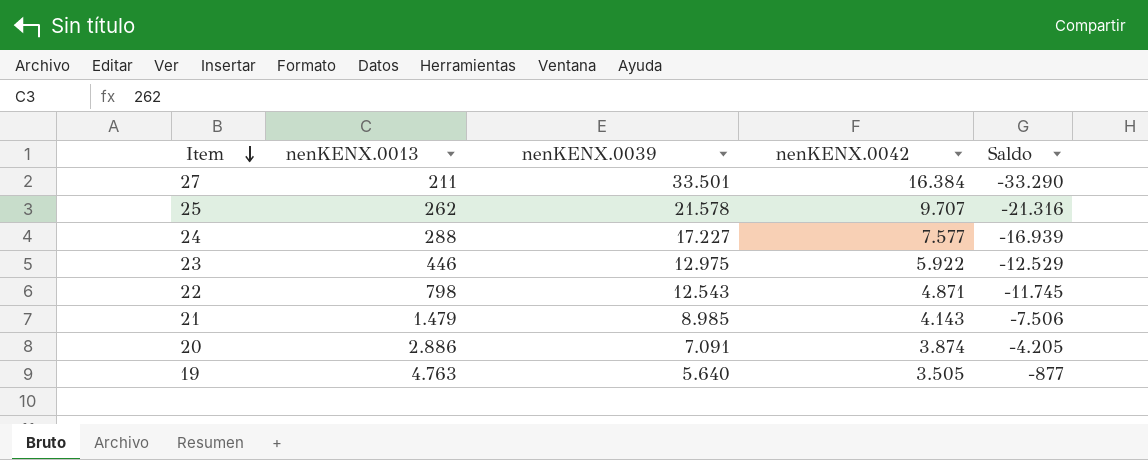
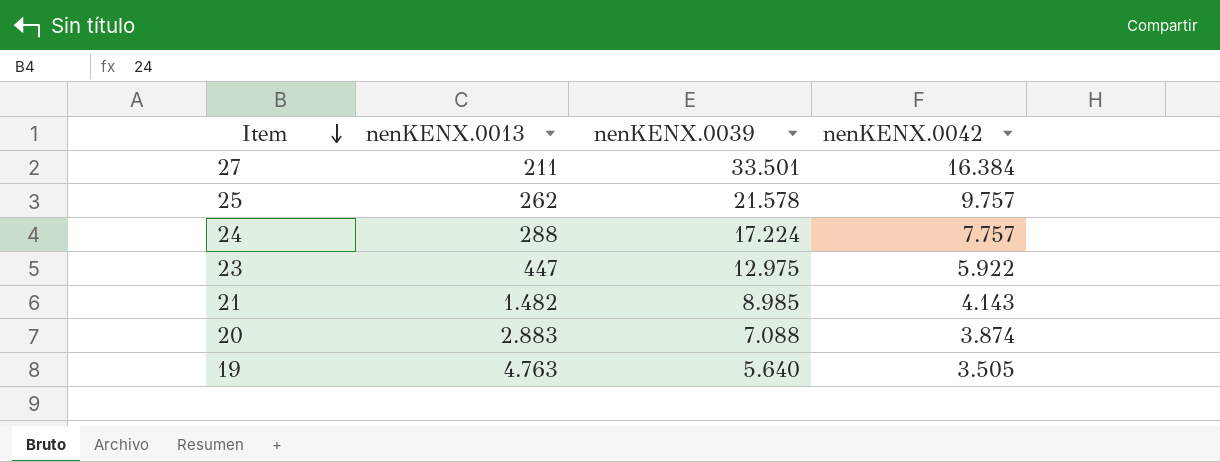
column Saldo | formula: [nenKENX.0013] - [nenKENX.0039] -> none
row 22: 798 | 12.543 | 4.871 | -11.745 -> none
25 | nenKENX.0042: 9.707 -> 9.757
24 | nenKENX.0039: 17.227 -> 17.224
24 | nenKENX.0042: 7.577 -> 7.757
23 | nenKENX.0013: 446 -> 447
21 | nenKENX.0013: 1.479 -> 1.482
20 | nenKENX.0013: 2.886 -> 2.883
20 | nenKENX.0039: 7.091 -> 7.088

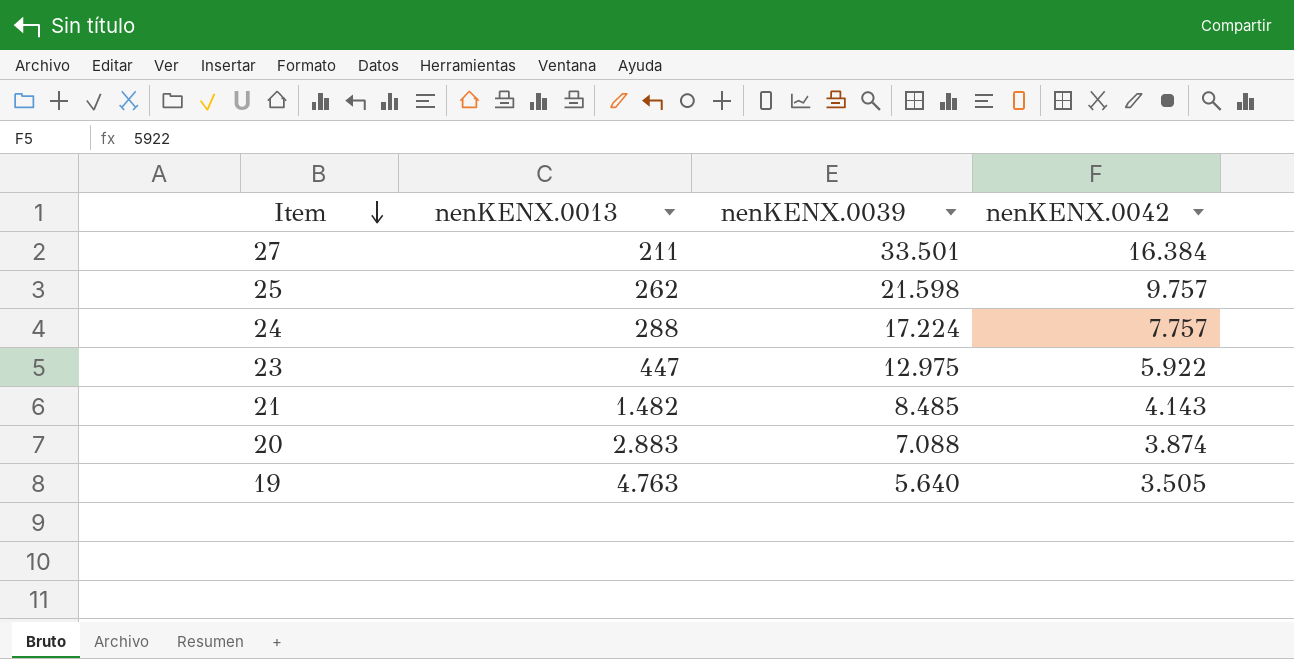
25 | nenKENX.0039: 21.578 -> 21.598
21 | nenKENX.0039: 8.985 -> 8.485

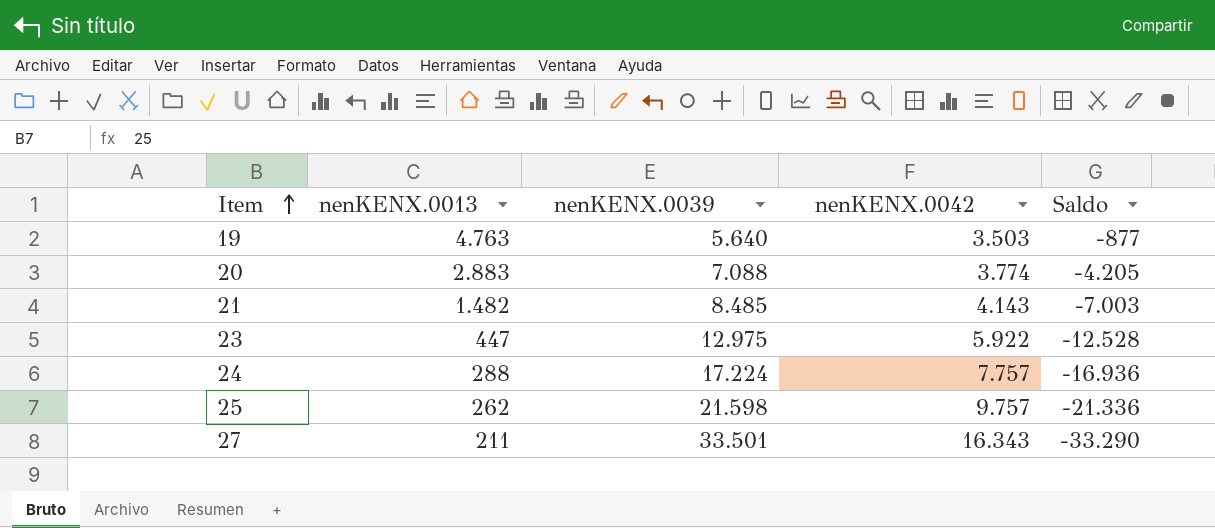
row order: Item descending -> Item ascending
column Saldo | formula: none -> [nenKENX.0013] - [nenKENX.0039]
19 | nenKENX.0042: 3.505 -> 3.503
20 | nenKENX.0042: 3.874 -> 3.774
27 | nenKENX.0042: 16.384 -> 16.343

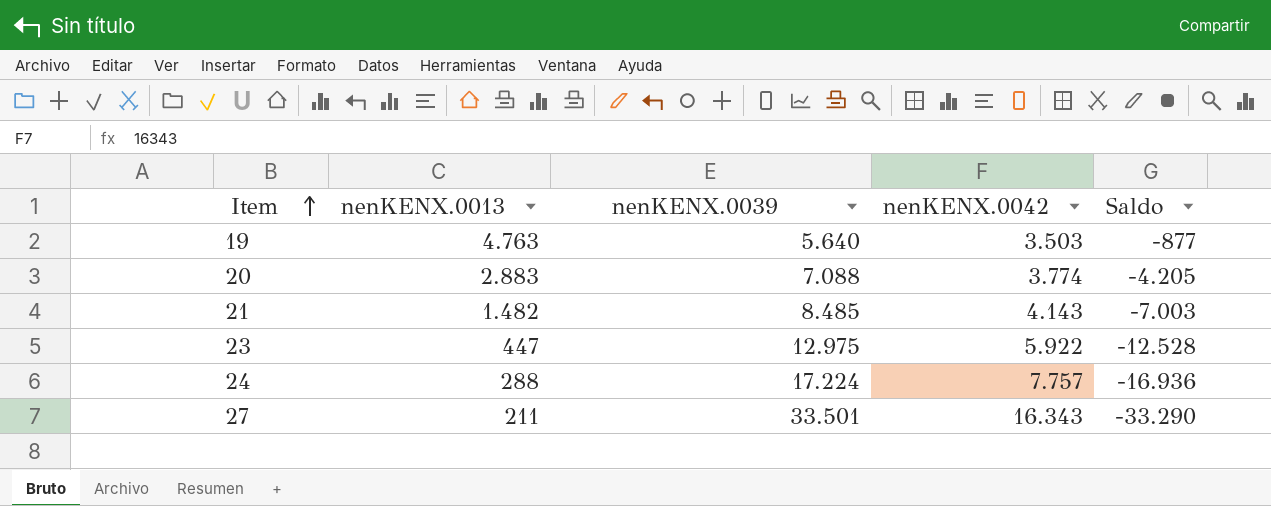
row 25: 262 | 21.598 | 9.757 | -21.336 -> none

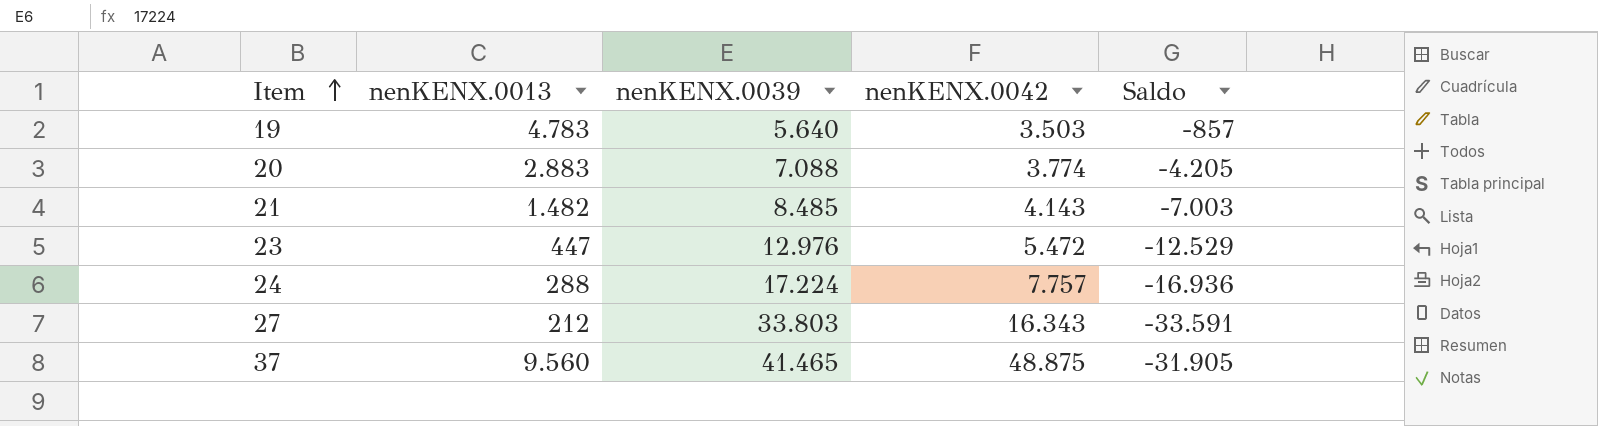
19 | nenKENX.0013: 4.763 -> 4.783
19 | Saldo: -877 -> -857
23 | nenKENX.0039: 12.975 -> 12.976
23 | nenKENX.0042: 5.922 -> 5.472
23 | Saldo: -12.528 -> -12.529
27 | nenKENX.0013: 211 -> 212
27 | nenKENX.0039: 33.501 -> 33.803
27 | Saldo: -33.290 -> -33.591
row 37: none -> 9.560 | 41.465 | 48.875 | -31.905

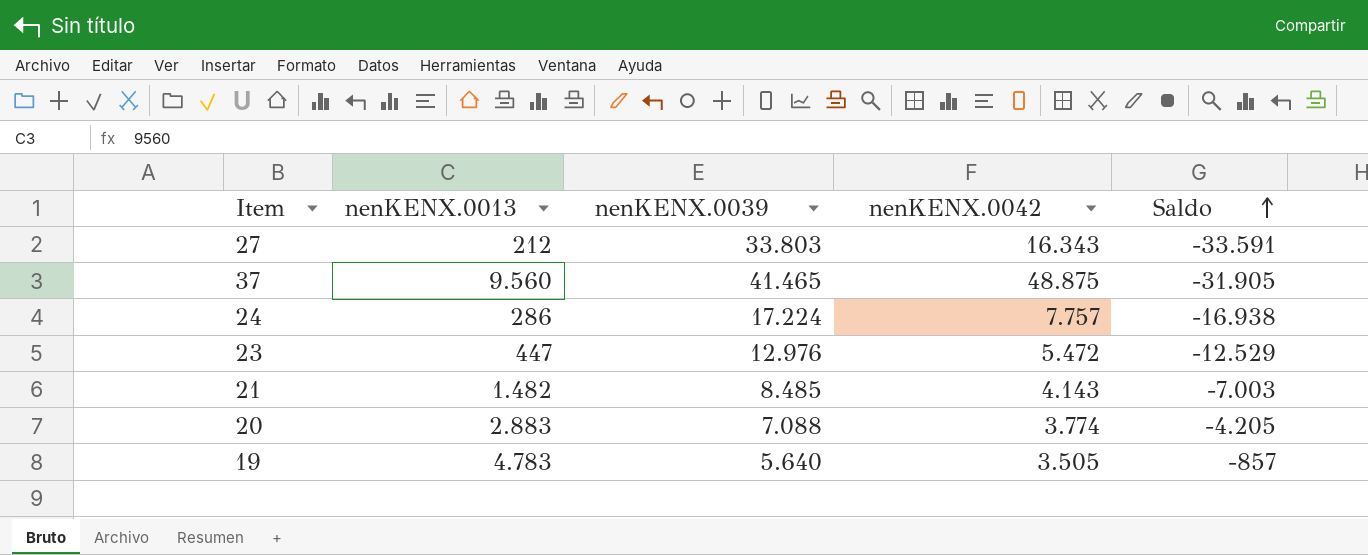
row order: Item ascending -> Saldo ascending
24 | nenKENX.0013: 288 -> 286
24 | Saldo: -16.936 -> -16.938
19 | nenKENX.0042: 3.503 -> 3.505

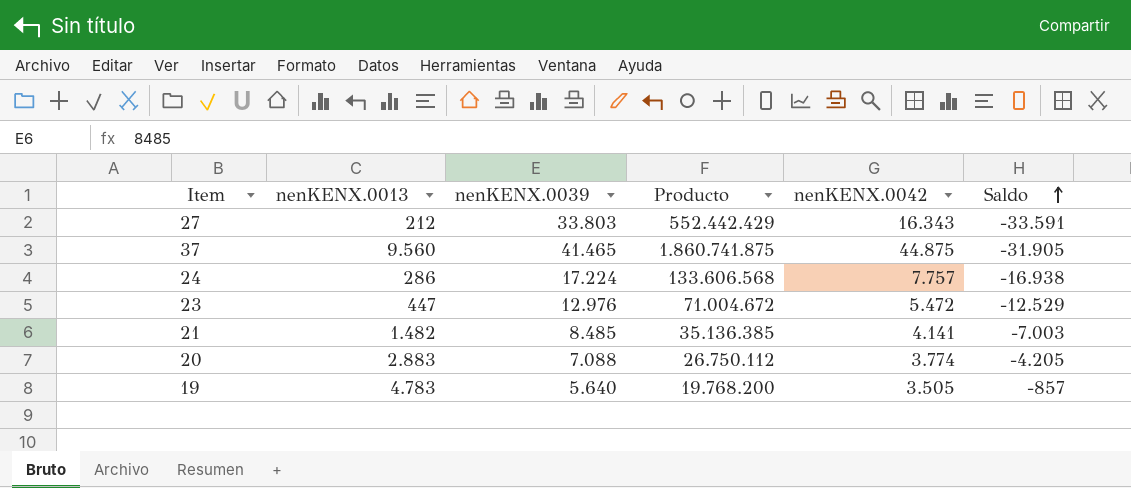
column Producto | formula: none -> [nenKENX.0039] * [nenKENX.0042]
37 | nenKENX.0042: 48.875 -> 44.875
21 | nenKENX.0042: 4.143 -> 4.141

